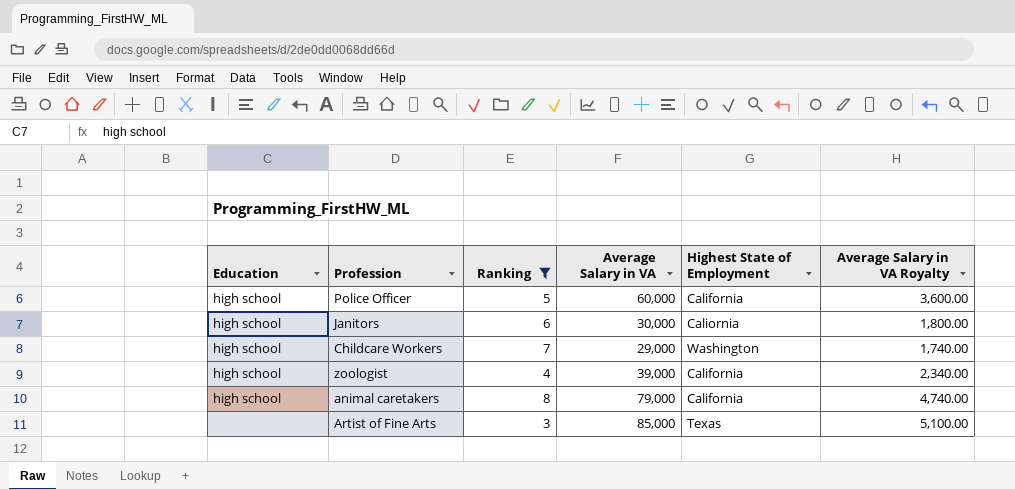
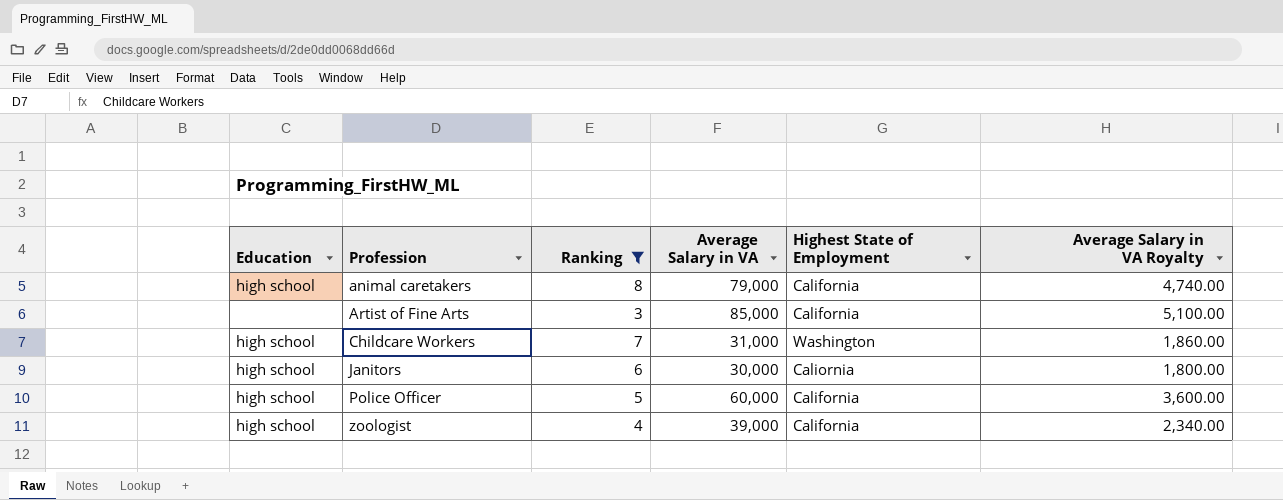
row order: none -> Profession ascending
Artist of Fine Arts | Highest State of Employment: Texas -> California
Childcare Workers | Average Salary in VA: 29,000 -> 31,000
Childcare Workers | Average Salary in VA Royalty: 1,740.00 -> 1,860.00

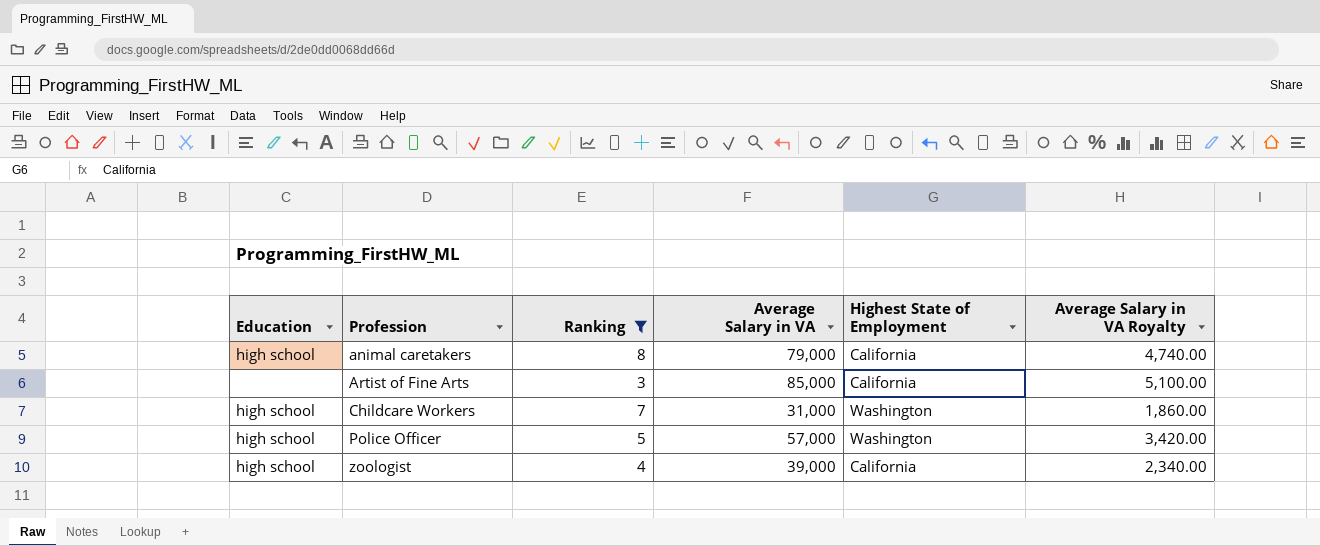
row Janitors: high school | 6 | 30,000 | Caliornia | 1,800.00 -> none
Police Officer | Average Salary in VA: 60,000 -> 57,000
Police Officer | Highest State of Employment: California -> Washington
Police Officer | Average Salary in VA Royalty: 3,600.00 -> 3,420.00

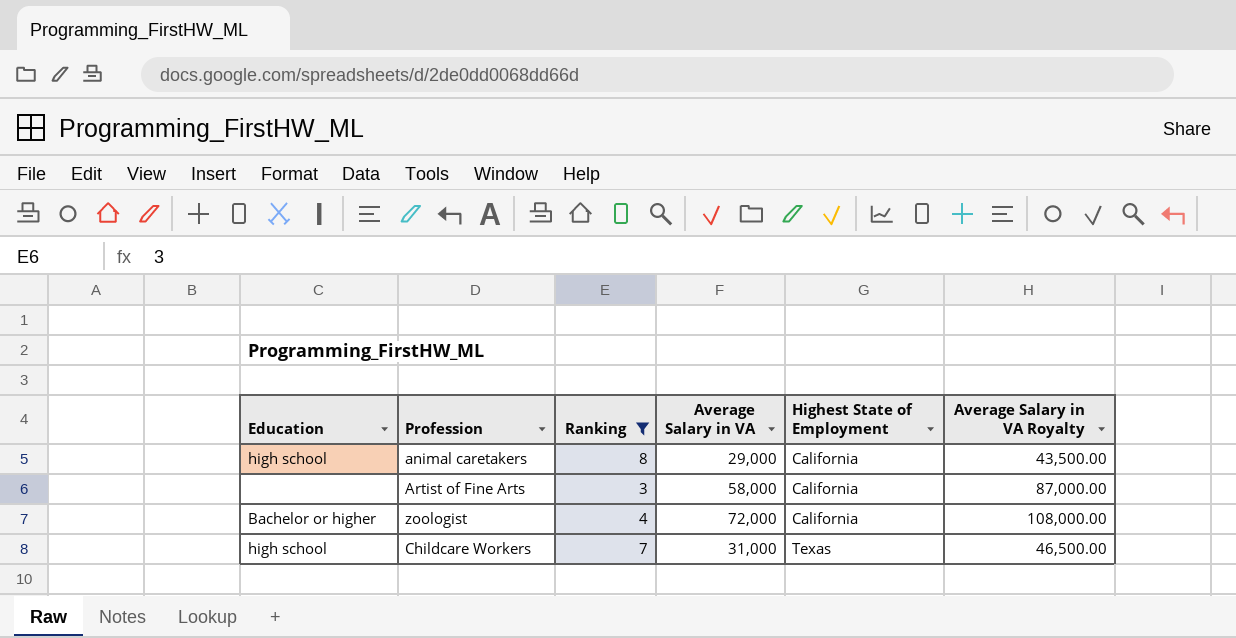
row order: Profession ascending -> Highest State of Employment ascending
column Average Salary in VA Royalty | formula: [Average Salary in VA] * 0.06 -> [Average Salary in VA] * 1.5
row Police Officer: high school | 5 | 57,000 | Washington | 3,420.00 -> none
animal caretakers | Average Salary in VA: 79,000 -> 29,000
Artist of Fine Arts | Average Salary in VA: 85,000 -> 58,000
zoologist | Education: high school -> Bachelor or higher
zoologist | Average Salary in VA: 39,000 -> 72,000
Childcare Workers | Highest State of Employment: Washington -> Texas

